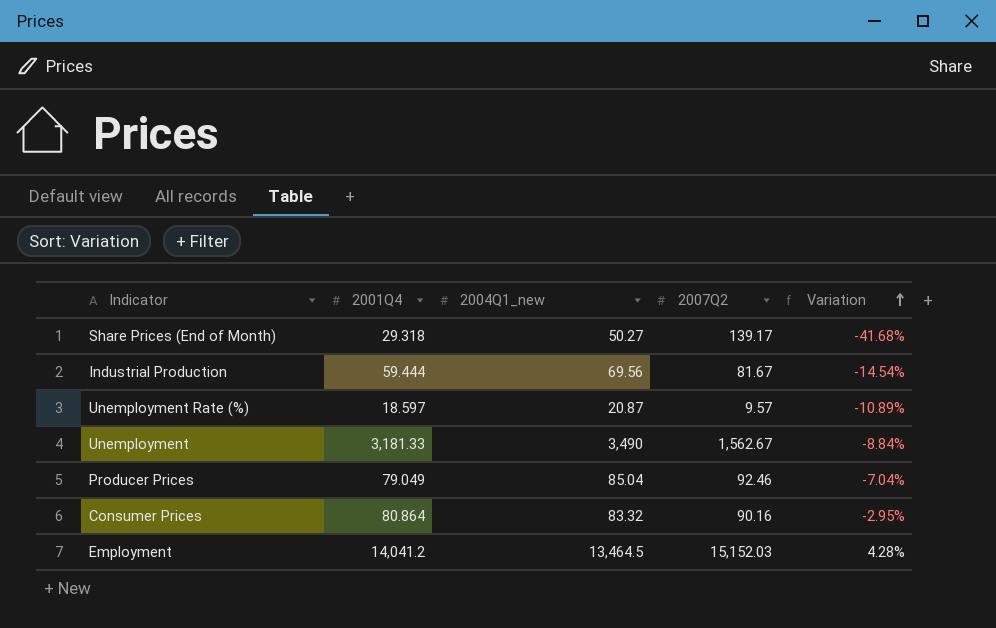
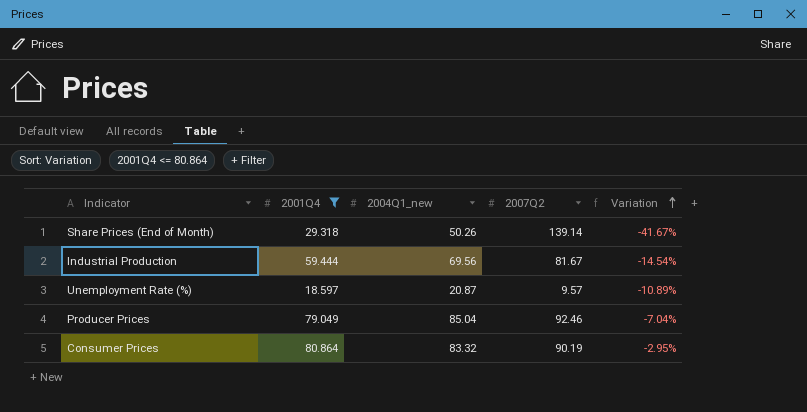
filter: none -> 2001Q4 <= 80.864
Share Prices (End of Month) | 2004Q1_new: 50.27 -> 50.26
Share Prices (End of Month) | 2007Q2: 139.17 -> 139.14
Share Prices (End of Month) | Variation: -41.68% -> -41.67%
Consumer Prices | 2007Q2: 90.16 -> 90.19

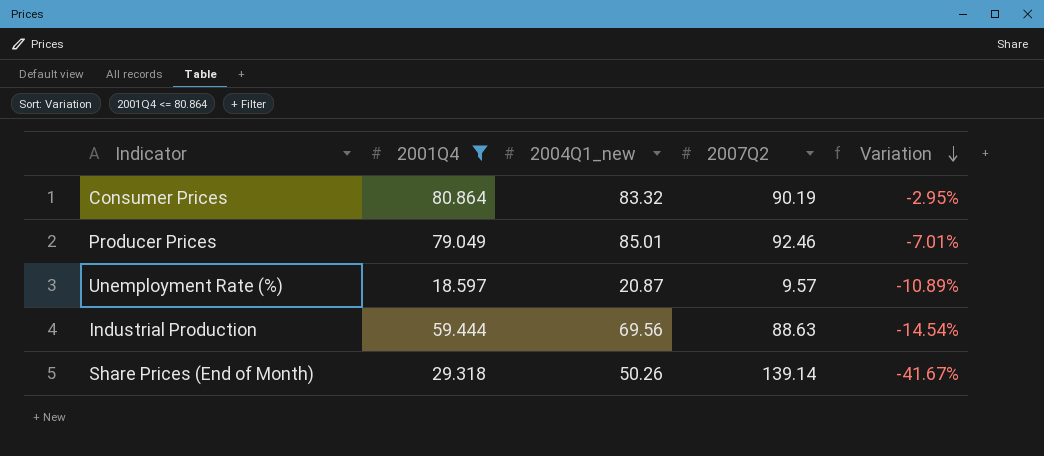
row order: Variation ascending -> Variation descending
Producer Prices | 2004Q1_new: 85.04 -> 85.01
Producer Prices | Variation: -7.04% -> -7.01%
Industrial Production | 2007Q2: 81.67 -> 88.63

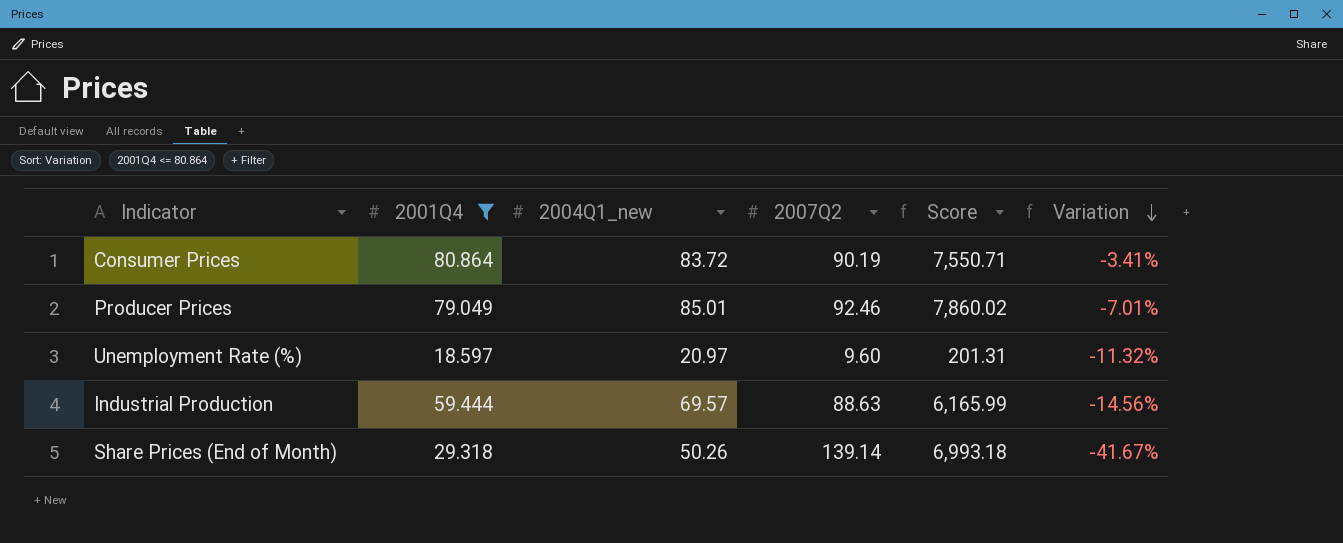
column Score | formula: none -> [2004Q1_new] * [2007Q2]
Consumer Prices | 2004Q1_new: 83.32 -> 83.72
Consumer Prices | Variation: -2.95% -> -3.41%
Unemployment Rate (%) | 2004Q1_new: 20.87 -> 20.97
Unemployment Rate (%) | 2007Q2: 9.57 -> 9.60
Unemployment Rate (%) | Variation: -10.89% -> -11.32%
Industrial Production | 2004Q1_new: 69.56 -> 69.57
Industrial Production | Variation: -14.54% -> -14.56%

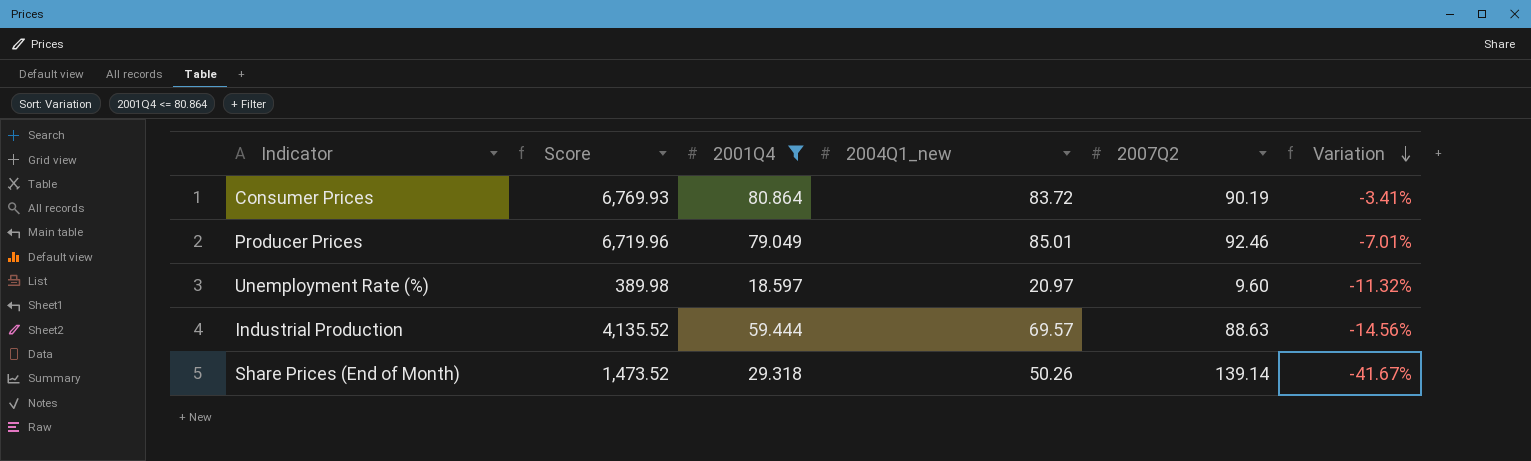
column Score | formula: [2004Q1_new] * [2007Q2] -> [2001Q4] * [2004Q1_new]
column Score | position: 5 -> 2

